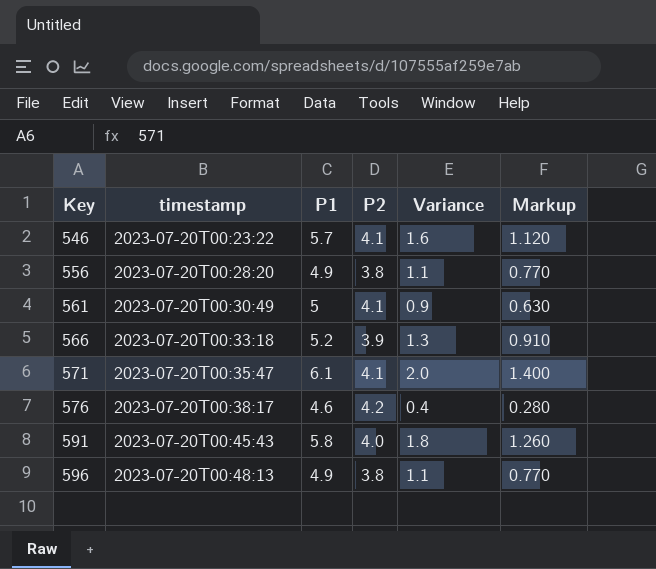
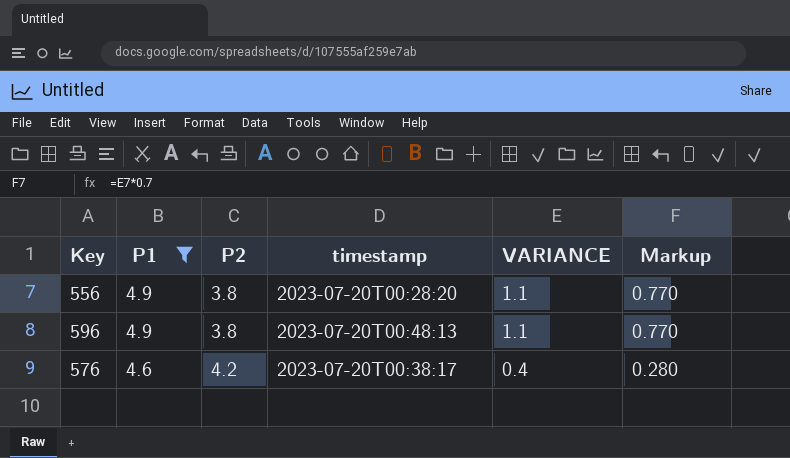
filter: none -> P1 <= 4.9
row order: Key ascending -> P1 descending
column timestamp | position: 2 -> 4
column name: Variance -> VARIANCE

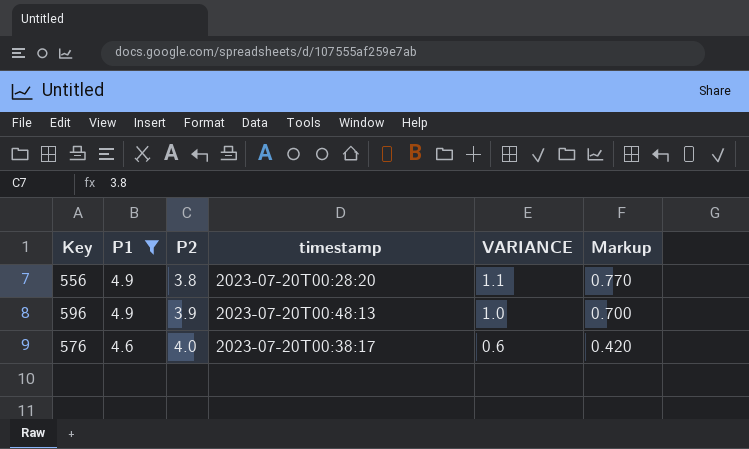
596 | P2: 3.8 -> 3.9
596 | VARIANCE: 1.1 -> 1.0
596 | Markup: 0.770 -> 0.700
576 | P2: 4.2 -> 4.0
576 | VARIANCE: 0.4 -> 0.6
576 | Markup: 0.280 -> 0.420

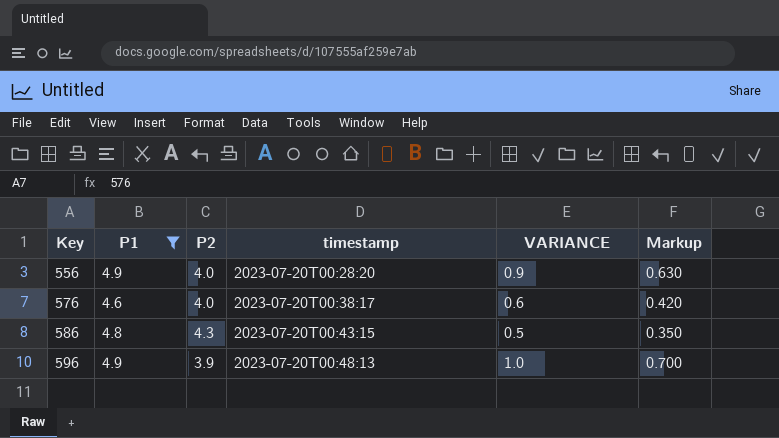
row order: P1 descending -> Key ascending
556 | P2: 3.8 -> 4.0
556 | VARIANCE: 1.1 -> 0.9
556 | Markup: 0.770 -> 0.630
row 586: none -> 4.8 | 4.3 | 2023-07-20T00:43:15 | 0.5 | 0.350

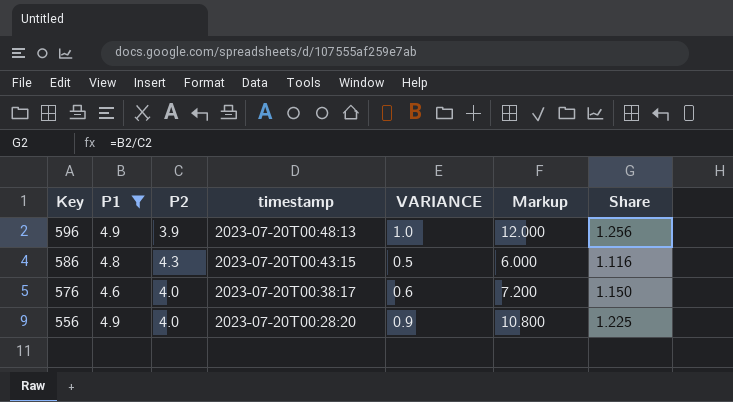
row order: Key ascending -> Key descending
column Markup | formula: [VARIANCE] * 0.7 -> [VARIANCE] * 12
column Share | formula: none -> [P1] / [P2]

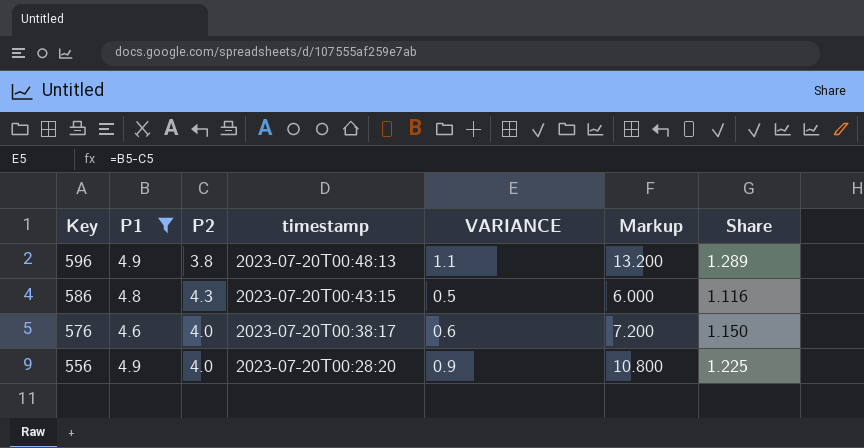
596 | P2: 3.9 -> 3.8
596 | VARIANCE: 1.0 -> 1.1
596 | Markup: 12.000 -> 13.200
596 | Share: 1.256 -> 1.289

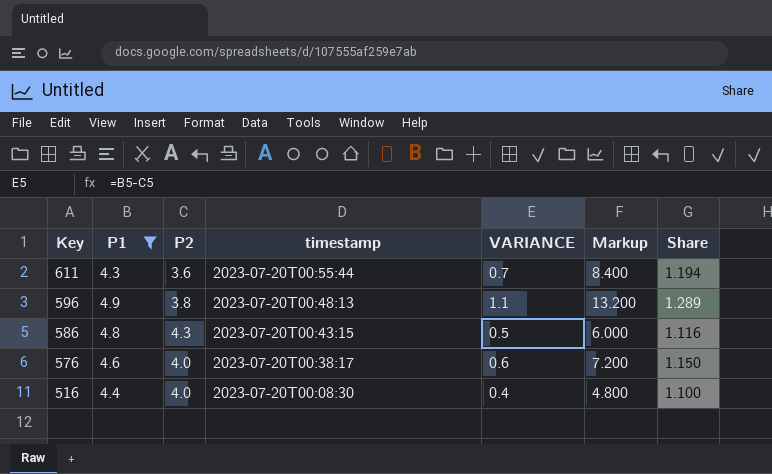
row 556: 4.9 | 4.0 | 2023-07-20T00:28:20 | 0.9 | 10.800 | 1.225 -> none
row 611: none -> 4.3 | 3.6 | 2023-07-20T00:55:44 | 0.7 | 8.400 | 1.194
row 516: none -> 4.4 | 4.0 | 2023-07-20T00:08:30 | 0.4 | 4.800 | 1.100

